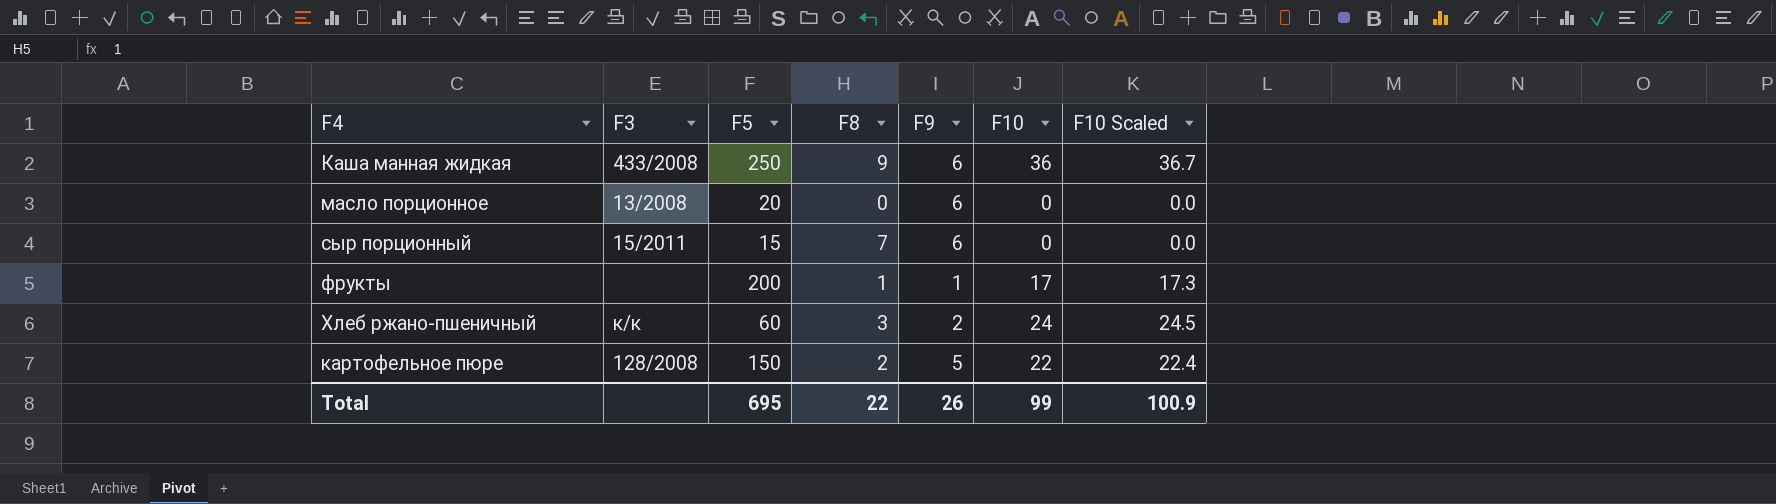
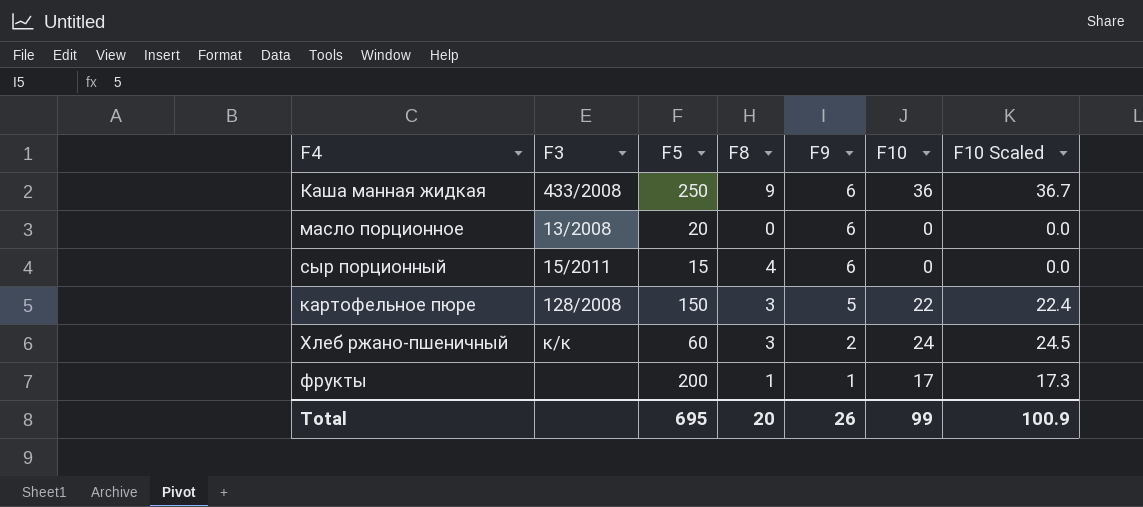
row order: none -> F9 descending
сыр порционный | F8: 7 -> 4
картофельное пюре | F8: 2 -> 3
Total | F8: 22 -> 20

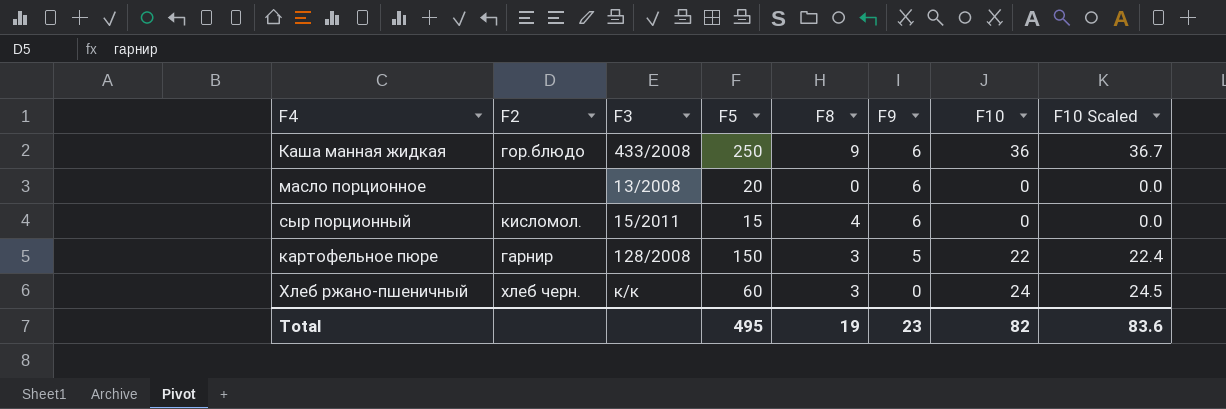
column F2 | position: none -> 2
row фрукты: none | 200 | 1 | 1 | 17 | 17.3 -> none
Хлеб ржано-пшеничный | F9: 2 -> 0
Total | F5: 695 -> 495
Total | F8: 20 -> 19
Total | F9: 26 -> 23
Total | F10: 99 -> 82
Total | F10 Scaled: 100.9 -> 83.6

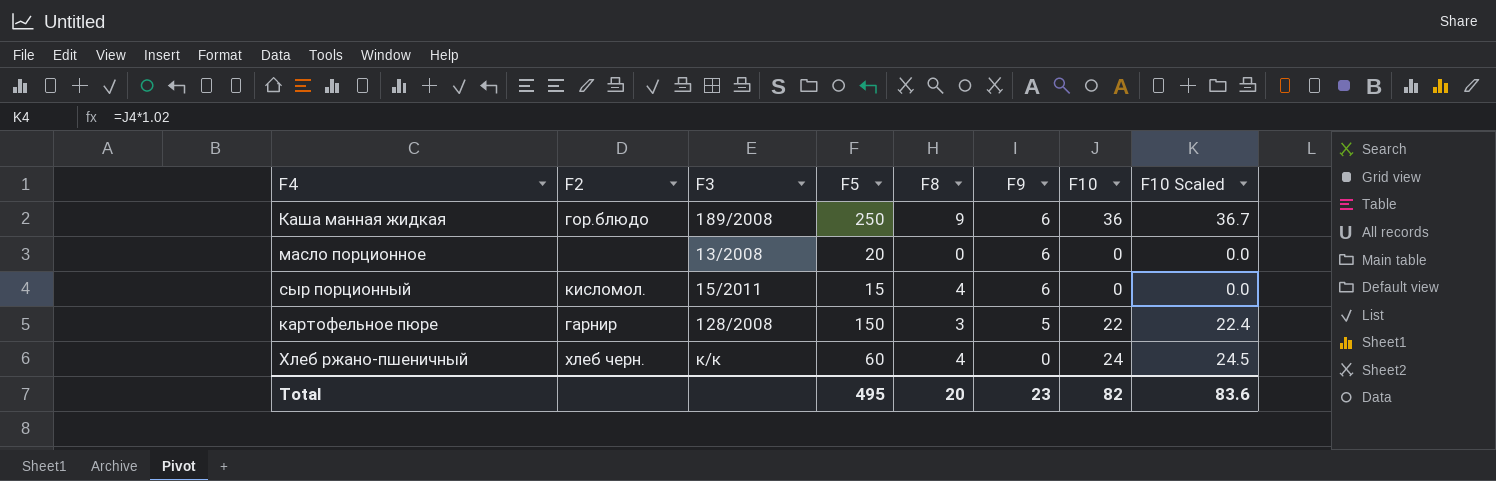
Каша манная жидкая | F3: 433/2008 -> 189/2008
Хлеб ржано-пшеничный | F8: 3 -> 4
Total | F8: 19 -> 20

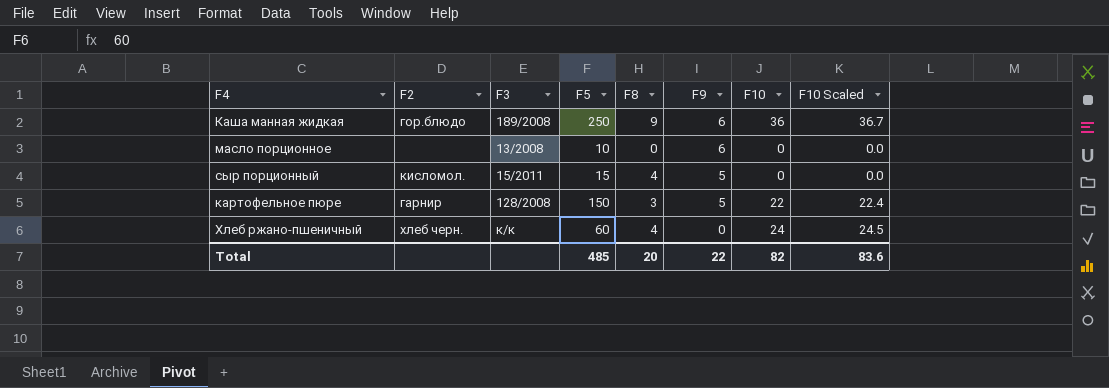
масло порционное | F5: 20 -> 10
сыр порционный | F9: 6 -> 5
Total | F5: 495 -> 485
Total | F9: 23 -> 22

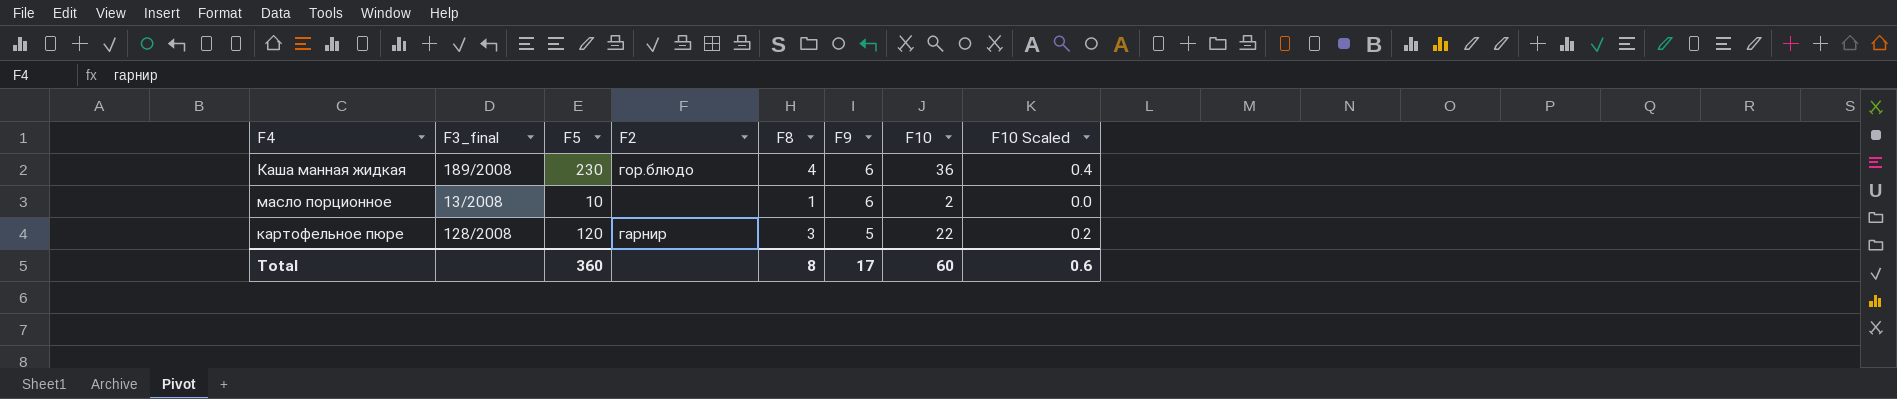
column name: F3 -> F3_final
column F2 | position: 2 -> 4
column F10 Scaled | formula: [F10] * 1.02 -> [F10] * 0.01
row сыр порционный: кисломол. | 15/2011 | 15 | 4 | 5 | 0 | 0.0 -> none
row Хлеб ржано-пшеничный: хлеб черн. | к/к | 60 | 4 | 0 | 24 | 24.5 -> none
Каша манная жидкая | F5: 250 -> 230
Каша манная жидкая | F8: 9 -> 4
масло порционное | F8: 0 -> 1
масло порционное | F10: 0 -> 2
картофельное пюре | F5: 150 -> 120
Total | F5: 485 -> 360
Total | F8: 20 -> 8
Total | F9: 22 -> 17
Total | F10: 82 -> 60
Total | F10 Scaled: 83.6 -> 0.6

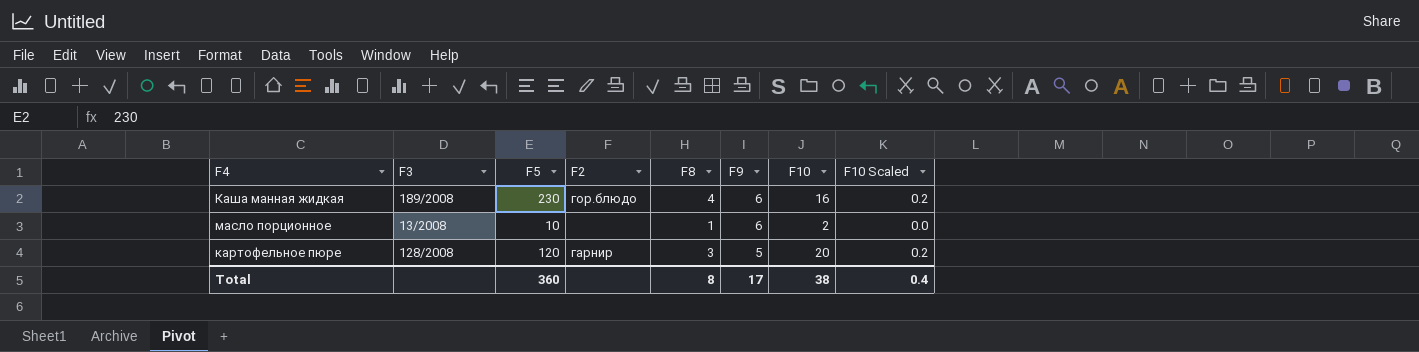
column name: F3_final -> F3
Каша манная жидкая | F10: 36 -> 16
Каша манная жидкая | F10 Scaled: 0.4 -> 0.2
картофельное пюре | F10: 22 -> 20
Total | F10: 60 -> 38
Total | F10 Scaled: 0.6 -> 0.4

